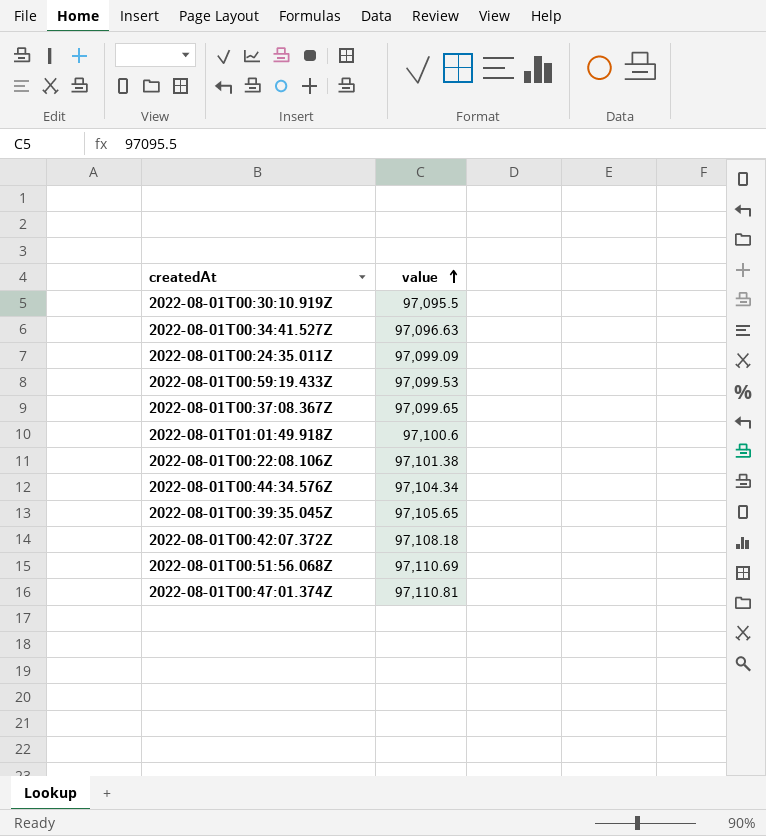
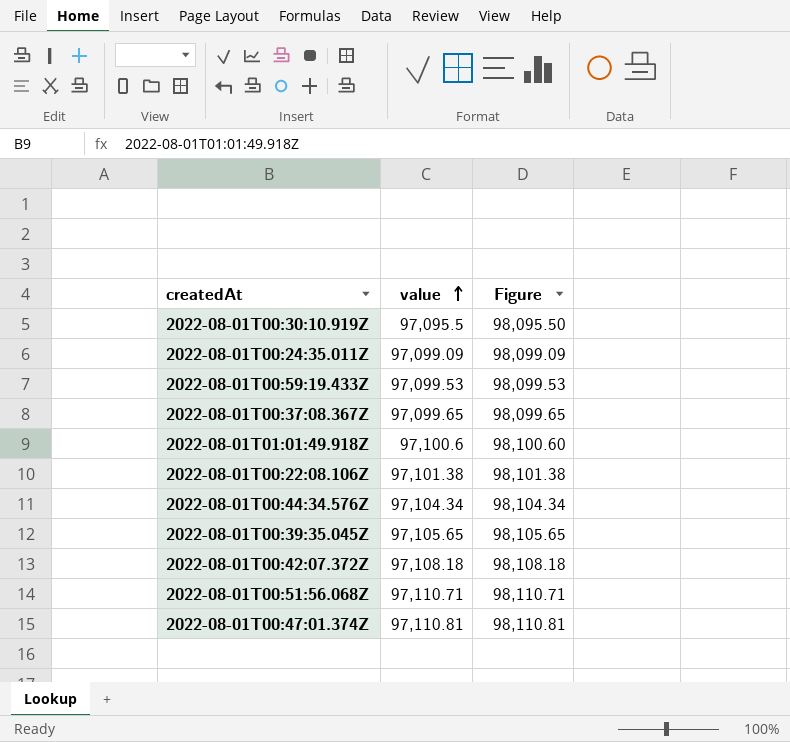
column Figure | formula: none -> [value] + 1000
row 2022-08-01T00:34:41.527Z: 97,096.63 -> none
2022-08-01T00:51:56.068Z | value: 97,110.69 -> 97,110.71

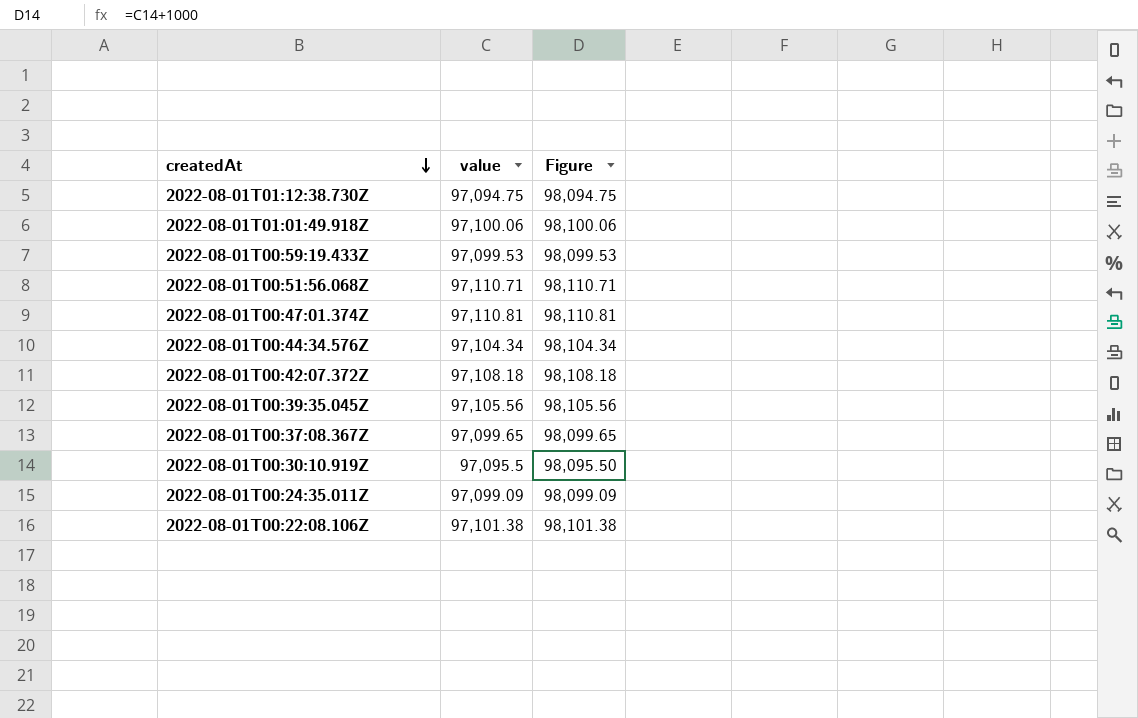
row order: value ascending -> createdAt descending
row 2022-08-01T01:12:38.730Z: none -> 97,094.75 | 98,094.75
2022-08-01T01:01:49.918Z | value: 97,100.6 -> 97,100.06
2022-08-01T01:01:49.918Z | Figure: 98,100.60 -> 98,100.06
2022-08-01T00:39:35.045Z | value: 97,105.65 -> 97,105.56
2022-08-01T00:39:35.045Z | Figure: 98,105.65 -> 98,105.56

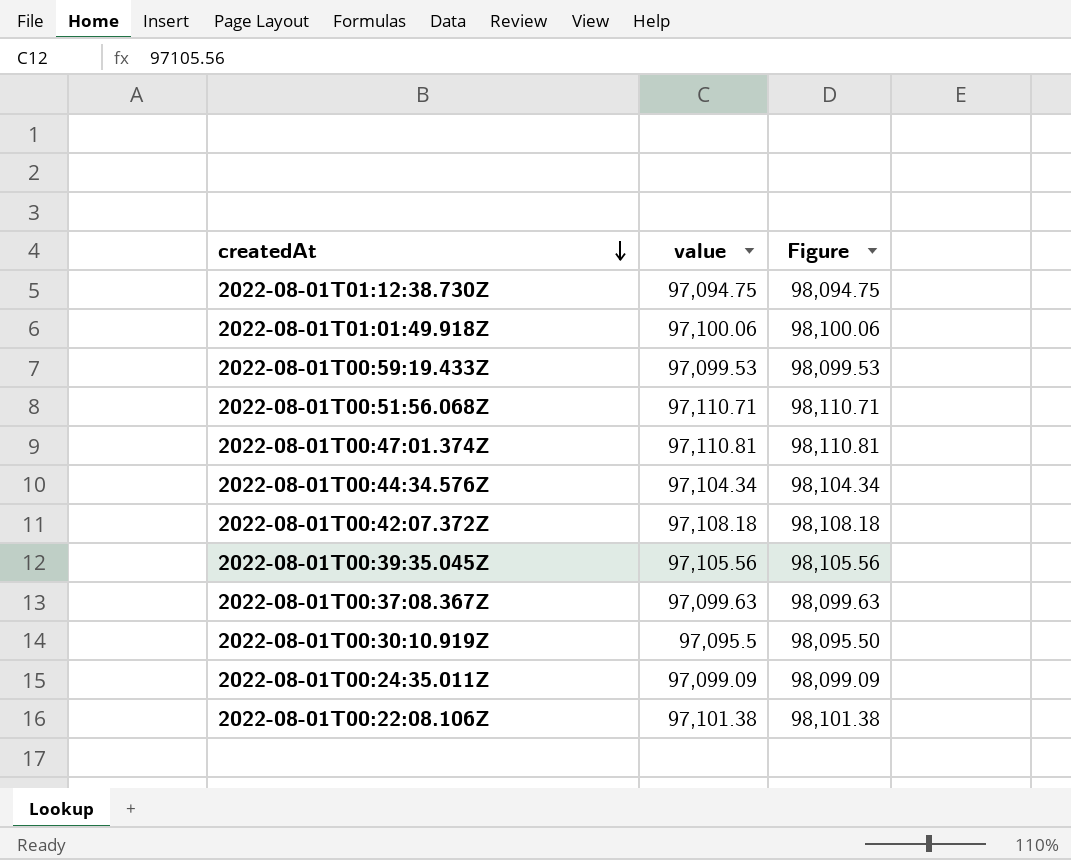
2022-08-01T00:37:08.367Z | value: 97,099.65 -> 97,099.63
2022-08-01T00:37:08.367Z | Figure: 98,099.65 -> 98,099.63

